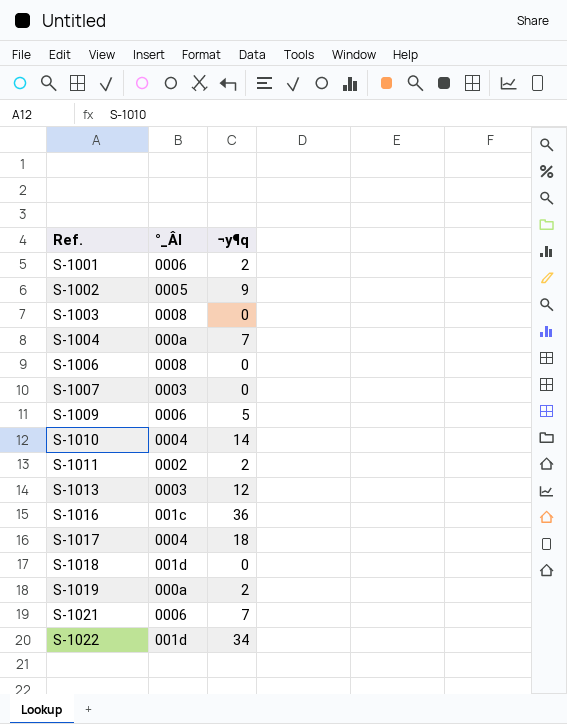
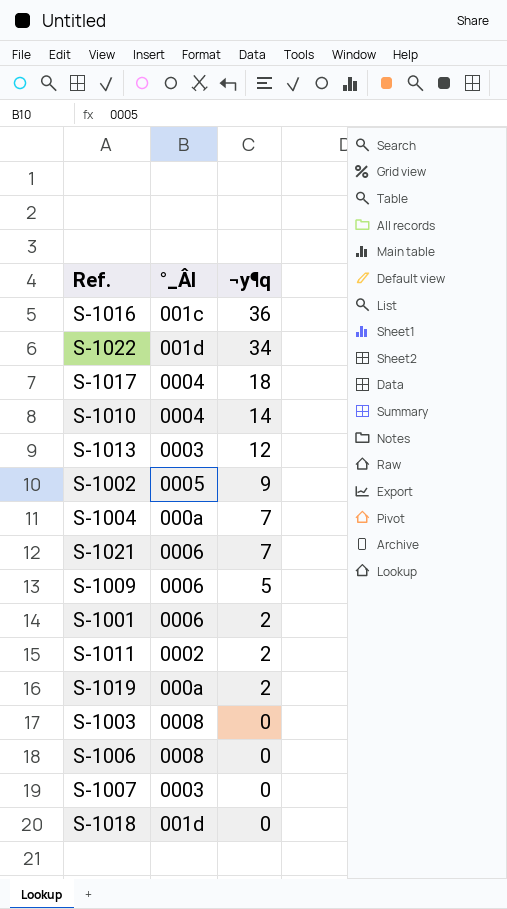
row order: Ref. ascending -> ¬y¶q descending

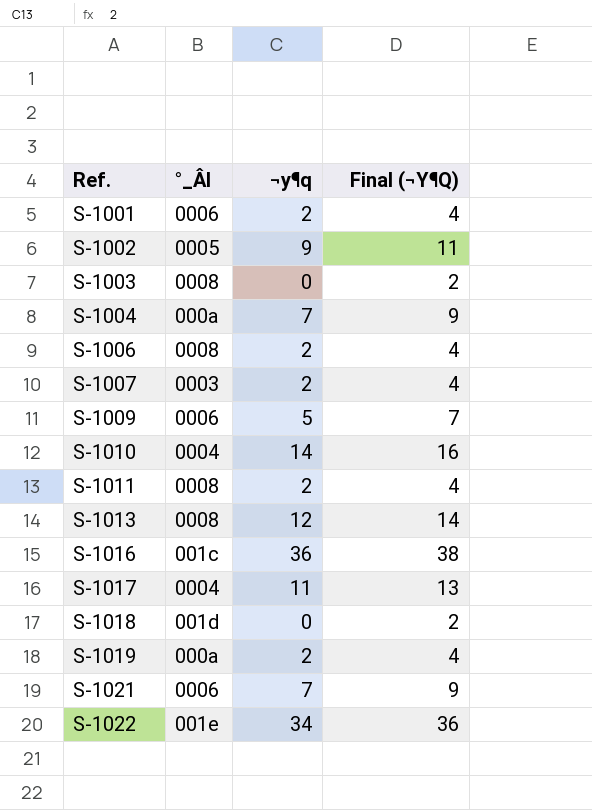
row order: ¬y¶q descending -> Ref. ascending
column Final (¬Y¶Q) | formula: none -> [¬y¶q] + 2
S-1006 | ¬y¶q: 0 -> 2
S-1007 | ¬y¶q: 0 -> 2
S-1011 | °_ÂI: 0002 -> 0008
S-1013 | °_ÂI: 0003 -> 0008
S-1017 | ¬y¶q: 18 -> 11
S-1022 | °_ÂI: 001d -> 001e

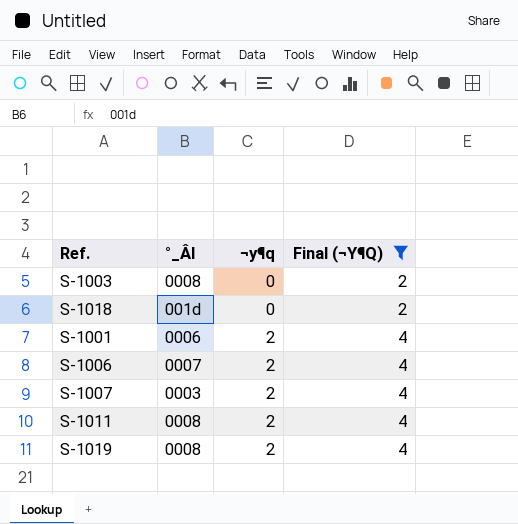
filter: none -> Final (¬Y¶Q) <= 4
row order: Ref. ascending -> ¬y¶q ascending
S-1006 | °_ÂI: 0008 -> 0007
S-1019 | °_ÂI: 000a -> 0008

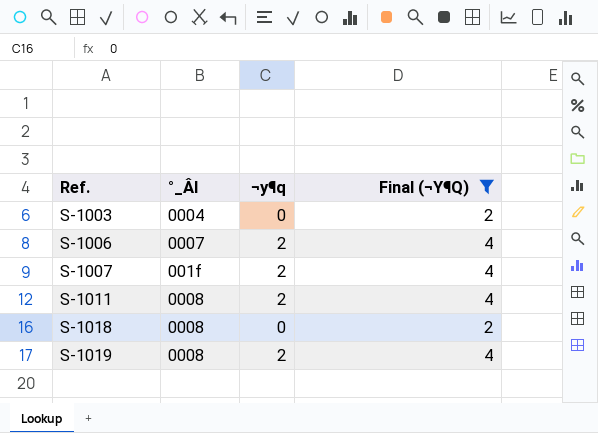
row order: ¬y¶q ascending -> Ref. ascending
row S-1001: 0006 | 2 | 4 -> none
S-1003 | °_ÂI: 0008 -> 0004
S-1007 | °_ÂI: 0003 -> 001f
S-1018 | °_ÂI: 001d -> 0008

